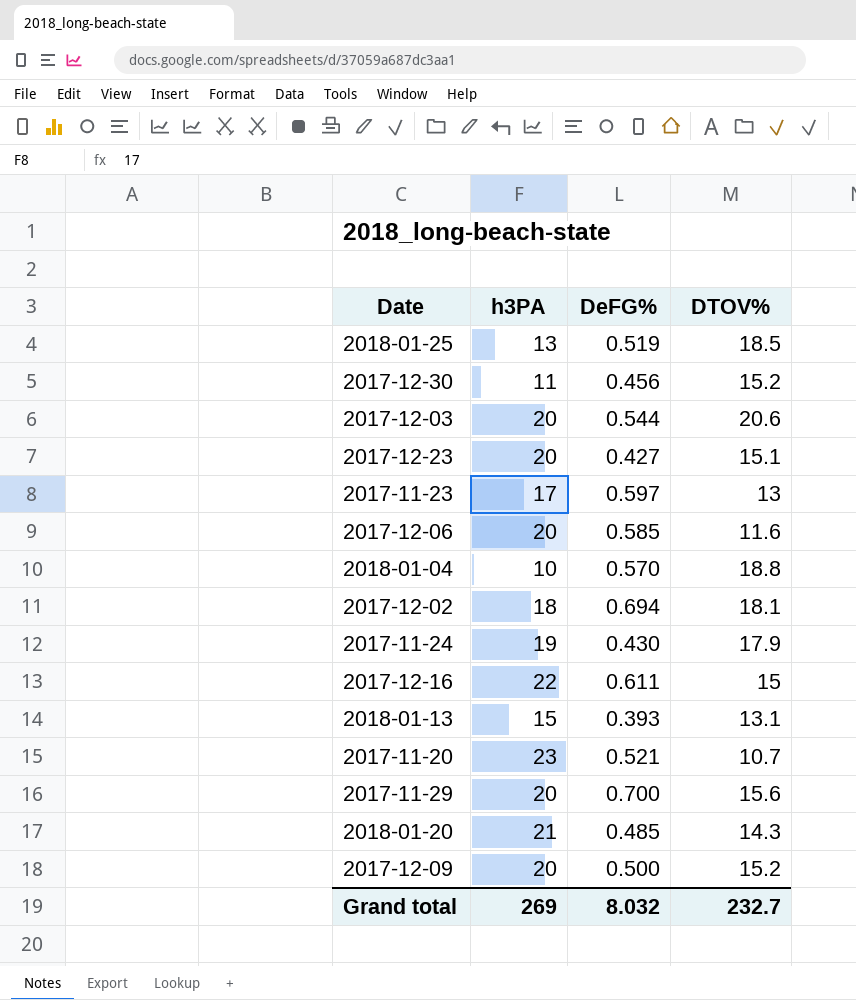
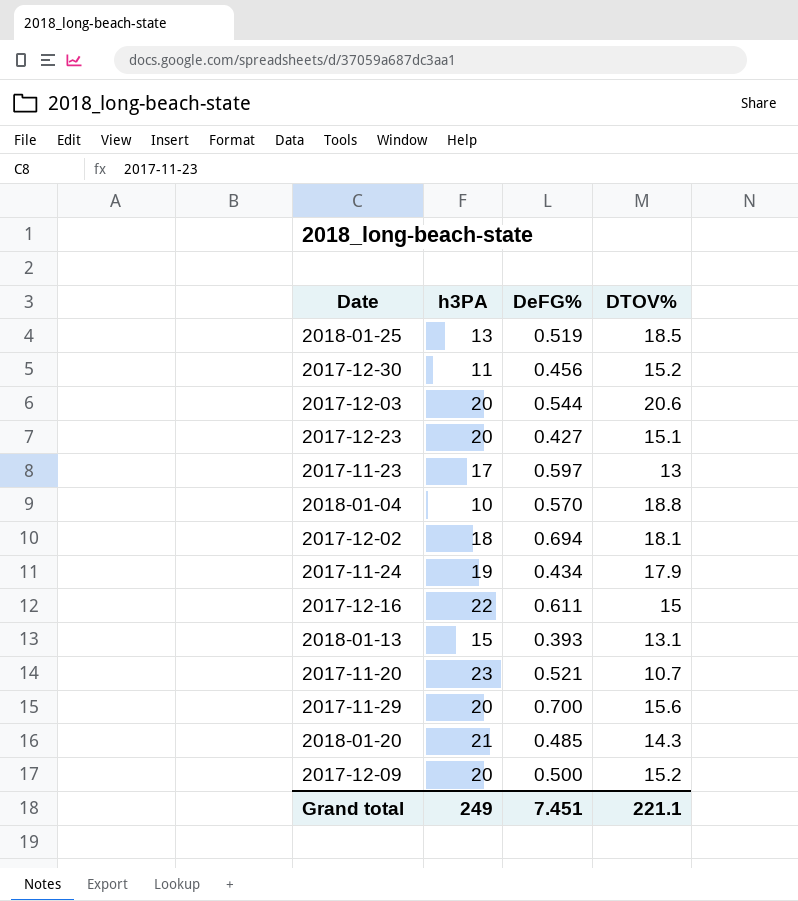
row 2017-12-06: 20 | 0.585 | 11.6 -> none
2017-11-24 | DeFG%: 0.430 -> 0.434
Grand total | h3PA: 269 -> 249
Grand total | DeFG%: 8.032 -> 7.451
Grand total | DTOV%: 232.7 -> 221.1

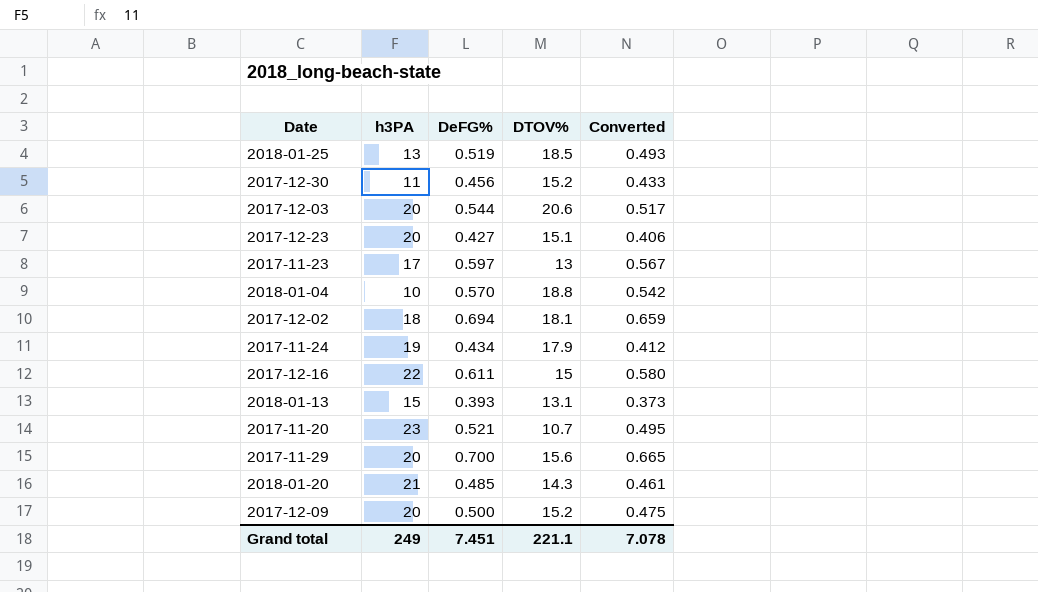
column Converted | formula: none -> [DeFG%] * 0.95

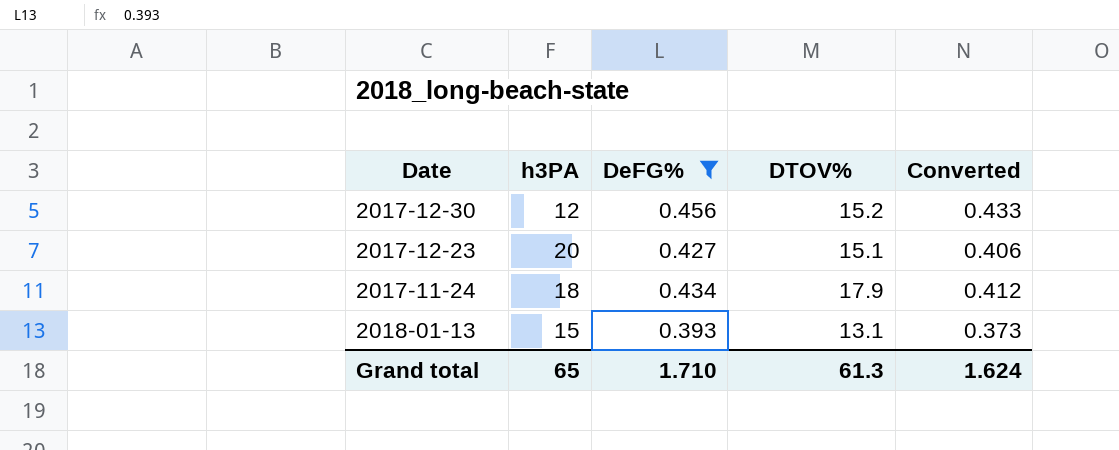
filter: none -> DeFG% <= 0.456
2017-12-30 | h3PA: 11 -> 12
2017-11-24 | h3PA: 19 -> 18
Grand total | h3PA: 249 -> 65
Grand total | DeFG%: 7.451 -> 1.710
Grand total | DTOV%: 221.1 -> 61.3
Grand total | Converted: 7.078 -> 1.624

